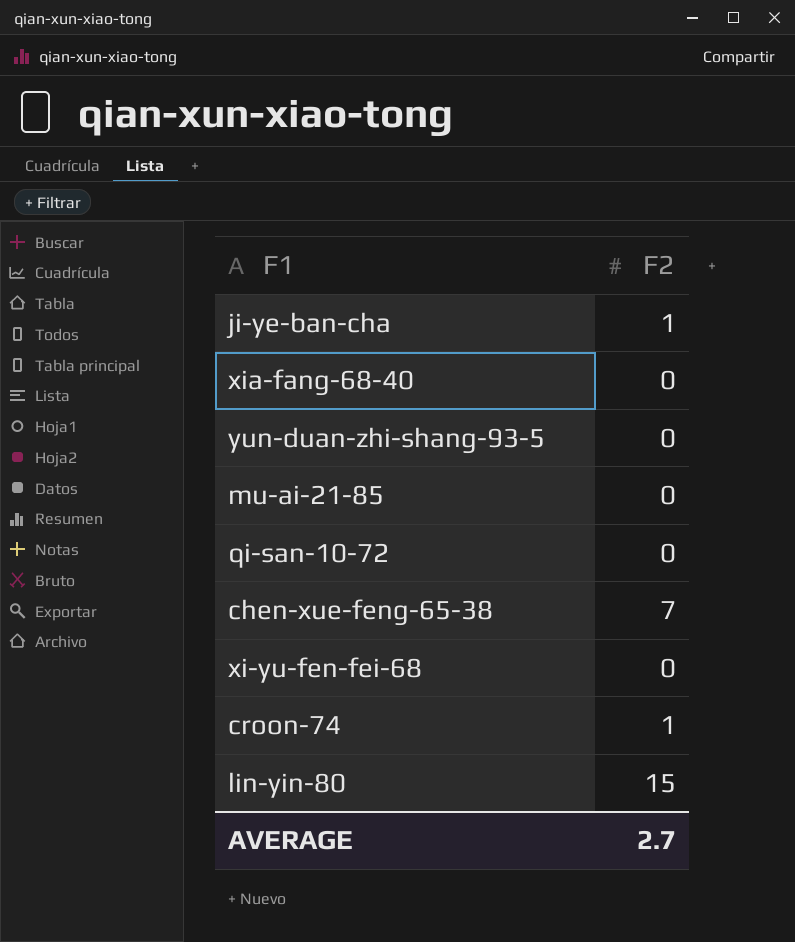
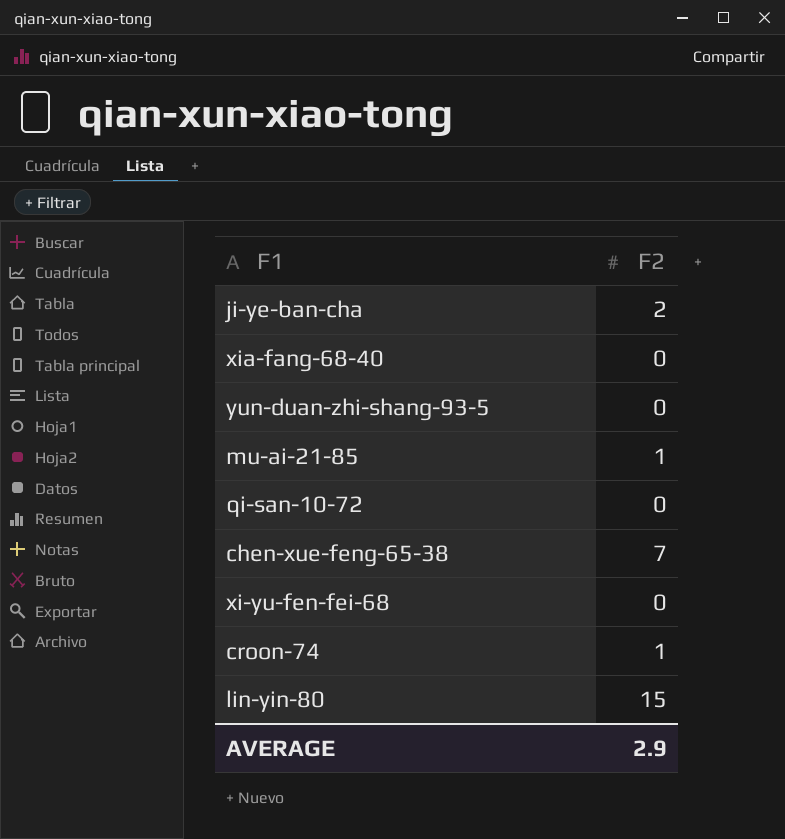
ji-ye-ban-cha | F2: 1 -> 2
mu-ai-21-85 | F2: 0 -> 1
AVERAGE | F2: 2.7 -> 2.9

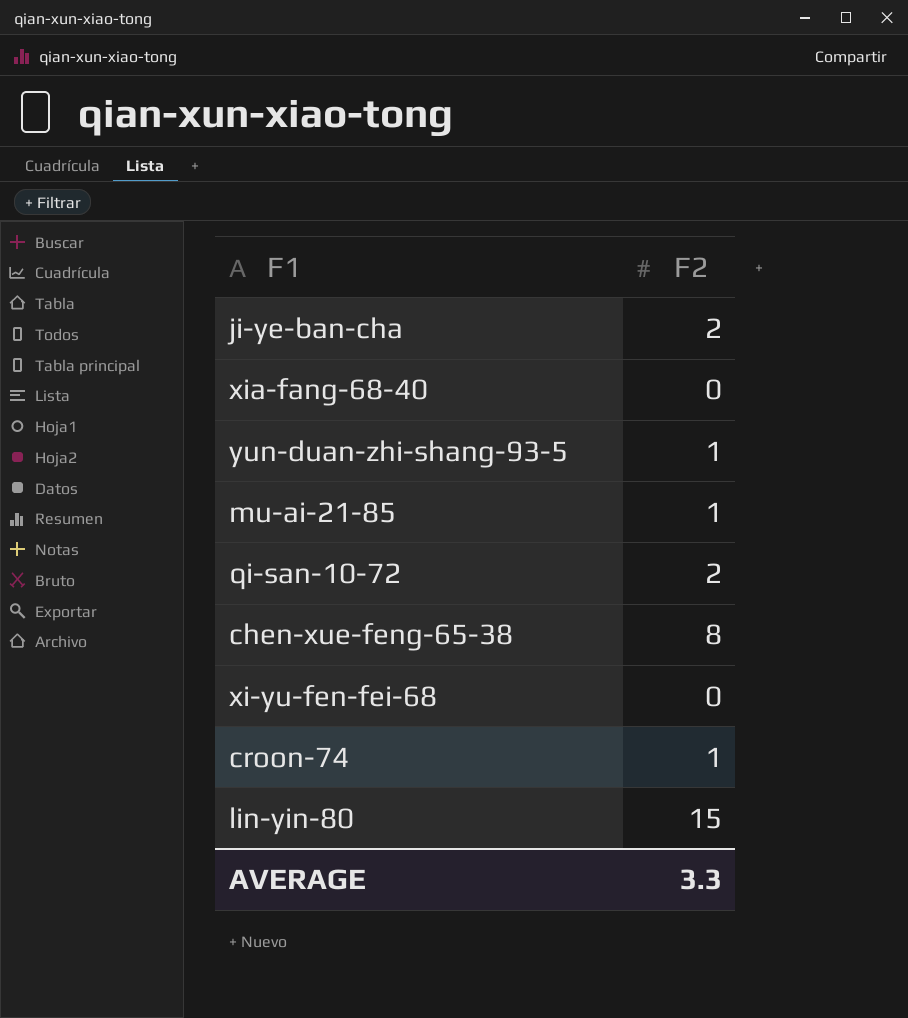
yun-duan-zhi-shang-93-5 | F2: 0 -> 1
qi-san-10-72 | F2: 0 -> 2
chen-xue-feng-65-38 | F2: 7 -> 8
AVERAGE | F2: 2.9 -> 3.3

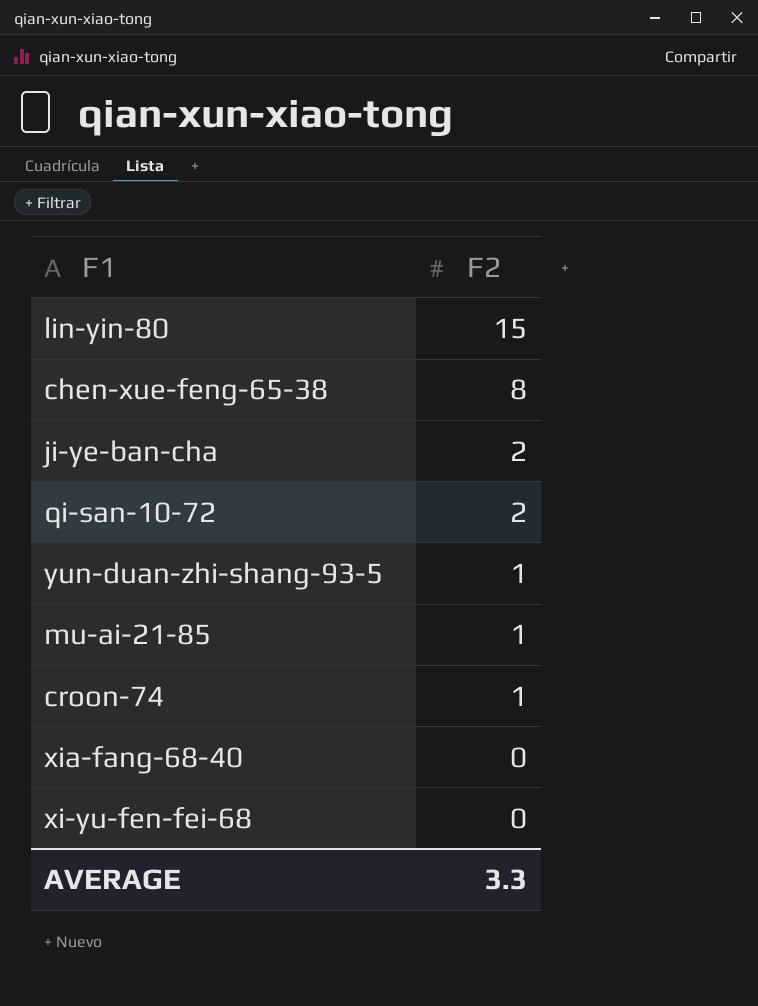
row order: none -> F2 descending

